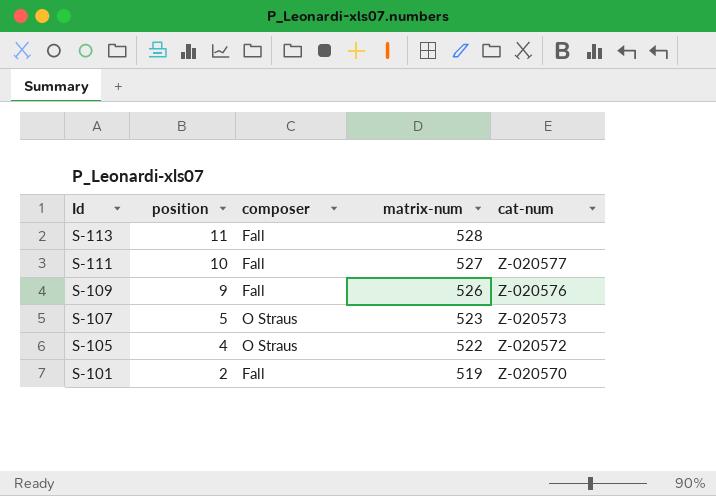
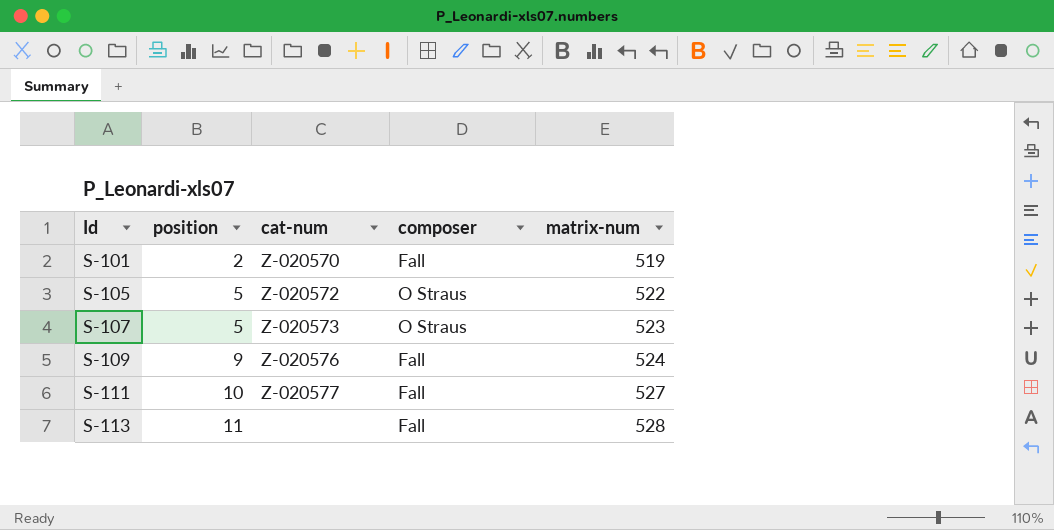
row order: Id descending -> Id ascending
column cat-num | position: 5 -> 3
S-105 | position: 4 -> 5
S-109 | matrix-num: 526 -> 524

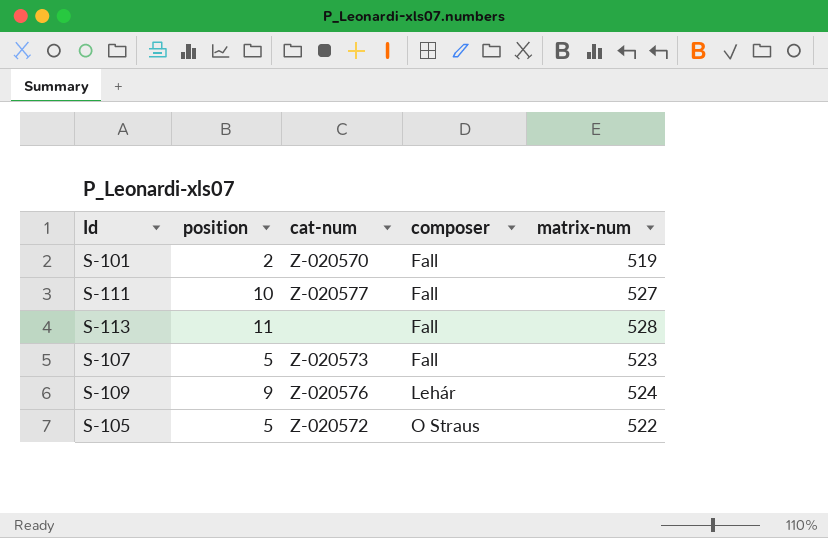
row order: Id ascending -> composer ascending
S-107 | composer: O Straus -> Fall
S-109 | composer: Fall -> Lehár

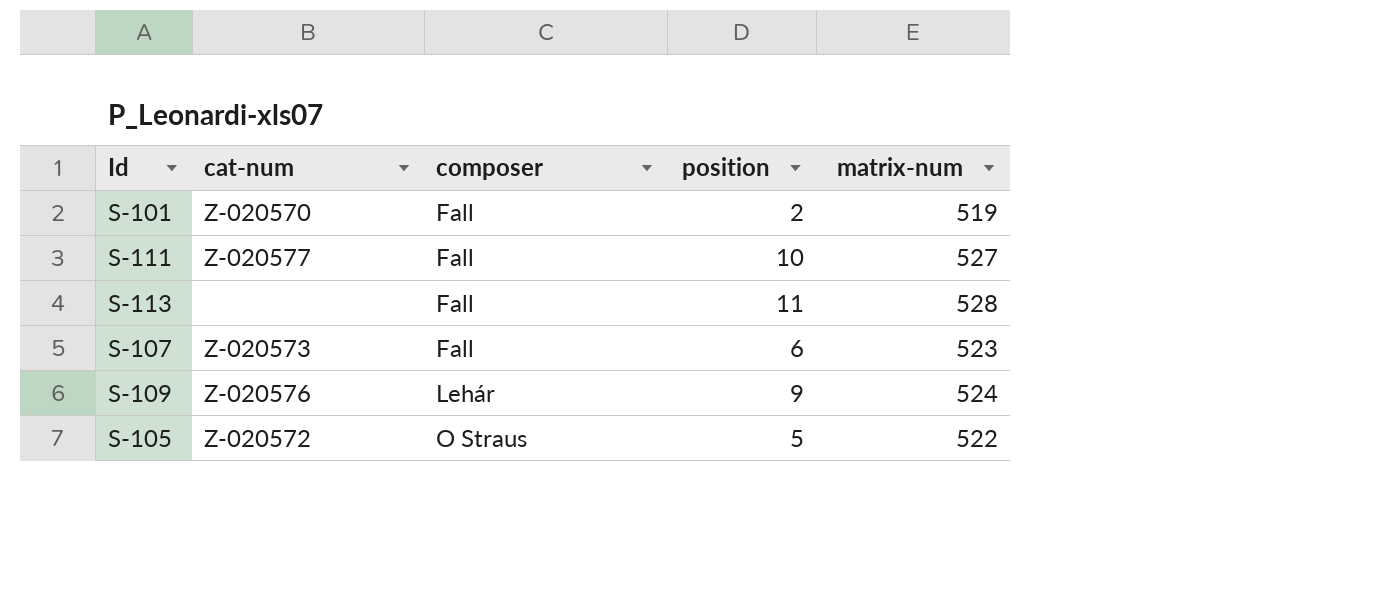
column position | position: 2 -> 4
S-107 | position: 5 -> 6

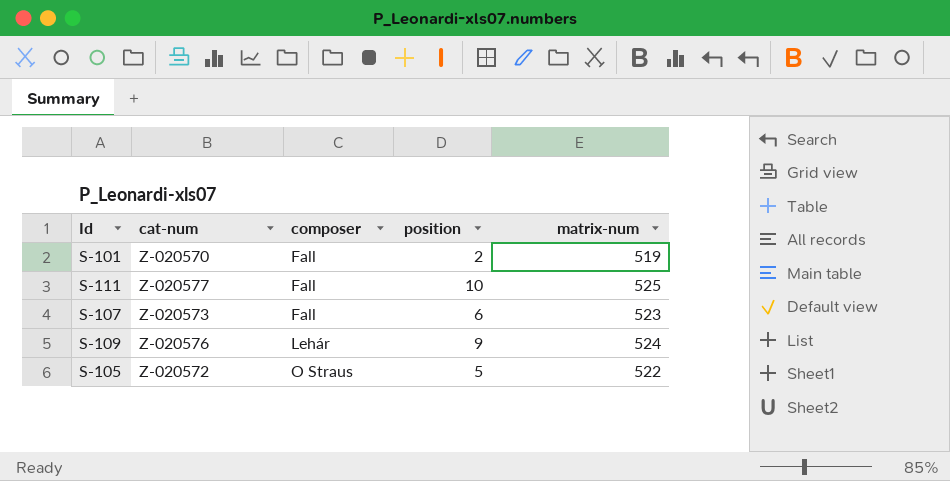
row S-113: none | Fall | 11 | 528 -> none
S-111 | matrix-num: 527 -> 525

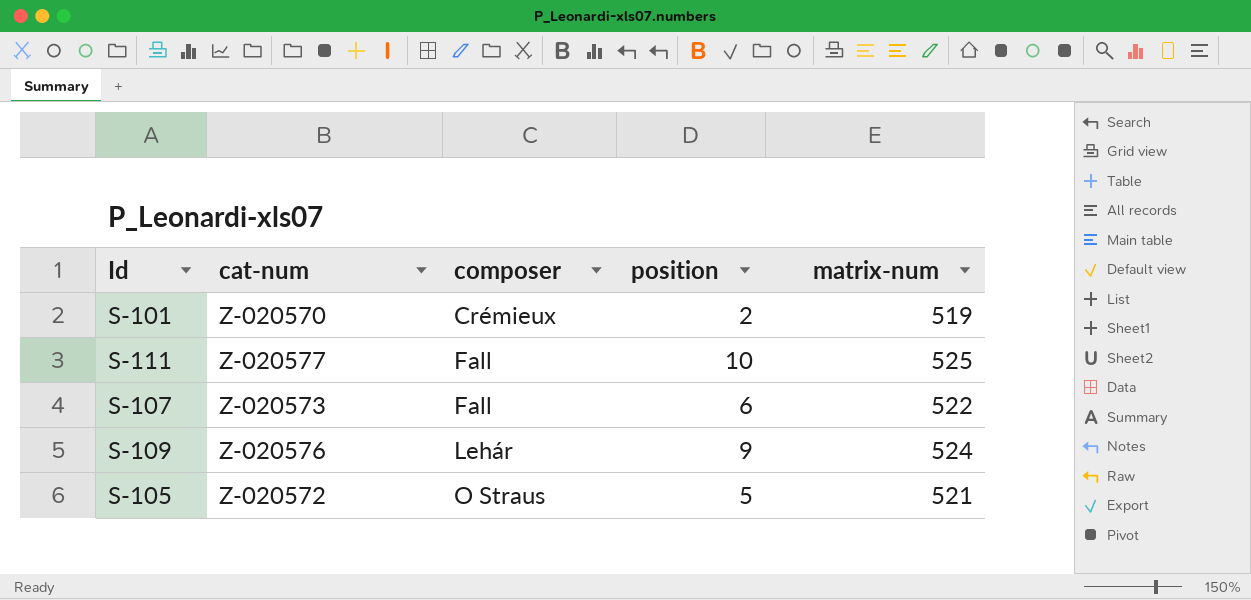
S-101 | composer: Fall -> Crémieux
S-107 | matrix-num: 523 -> 522
S-105 | matrix-num: 522 -> 521

